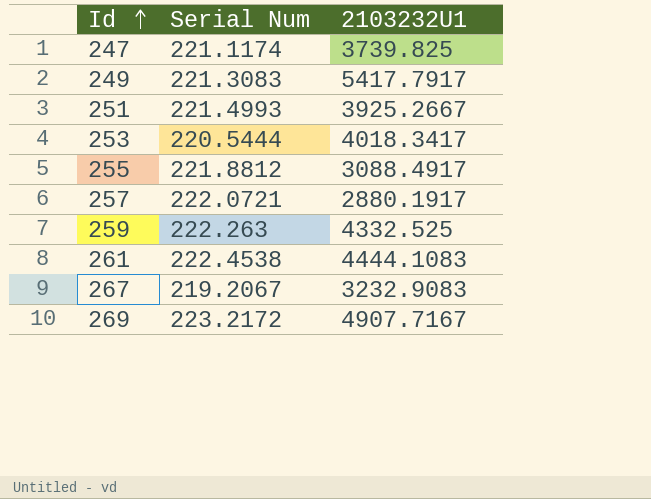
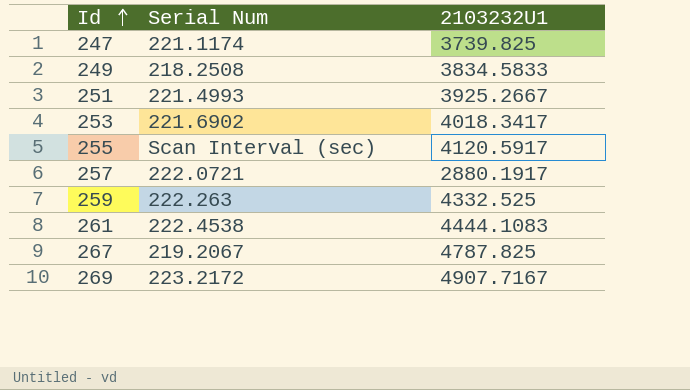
249 | Serial Num: 221.3083 -> 218.2508
249 | 2103232U1: 5417.7917 -> 3834.5833
253 | Serial Num: 220.5444 -> 221.6902
255 | Serial Num: 221.8812 -> Scan Interval (sec)
255 | 2103232U1: 3088.4917 -> 4120.5917
267 | 2103232U1: 3232.9083 -> 4787.825

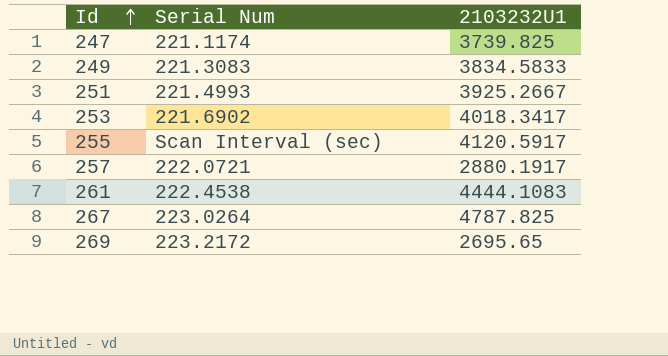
row 259: 222.263 | 4332.525 -> none
249 | Serial Num: 218.2508 -> 221.3083
267 | Serial Num: 219.2067 -> 223.0264
269 | 2103232U1: 4907.7167 -> 2695.65

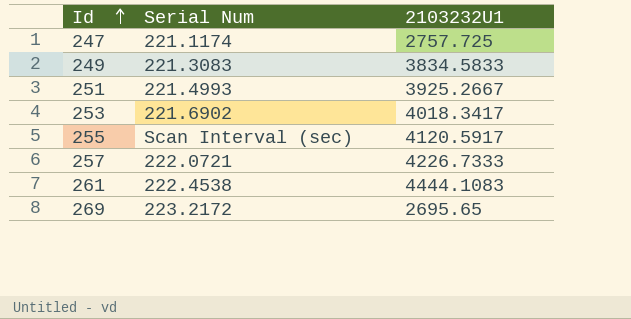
row 267: 223.0264 | 4787.825 -> none
247 | 2103232U1: 3739.825 -> 2757.725
257 | 2103232U1: 2880.1917 -> 4226.7333

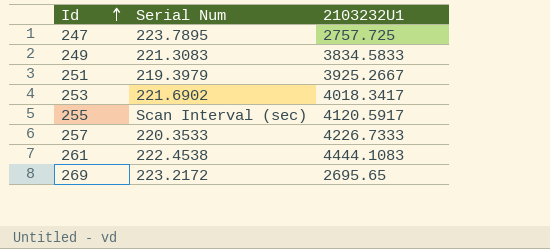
247 | Serial Num: 221.1174 -> 223.7895
251 | Serial Num: 221.4993 -> 219.3979
257 | Serial Num: 222.0721 -> 220.3533

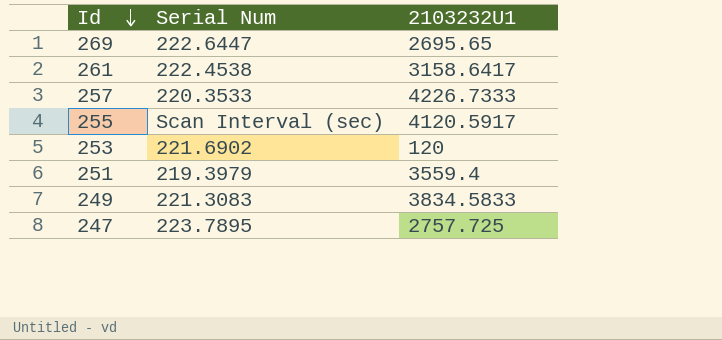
row order: Id ascending -> Id descending
269 | Serial Num: 223.2172 -> 222.6447
261 | 2103232U1: 4444.1083 -> 3158.6417
253 | 2103232U1: 4018.3417 -> 120
251 | 2103232U1: 3925.2667 -> 3559.4

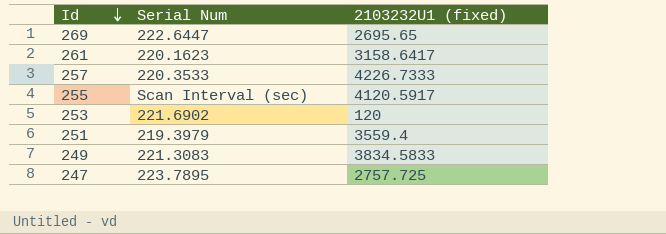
column name: 2103232U1 -> 2103232U1 (fixed)
261 | Serial Num: 222.4538 -> 220.1623

